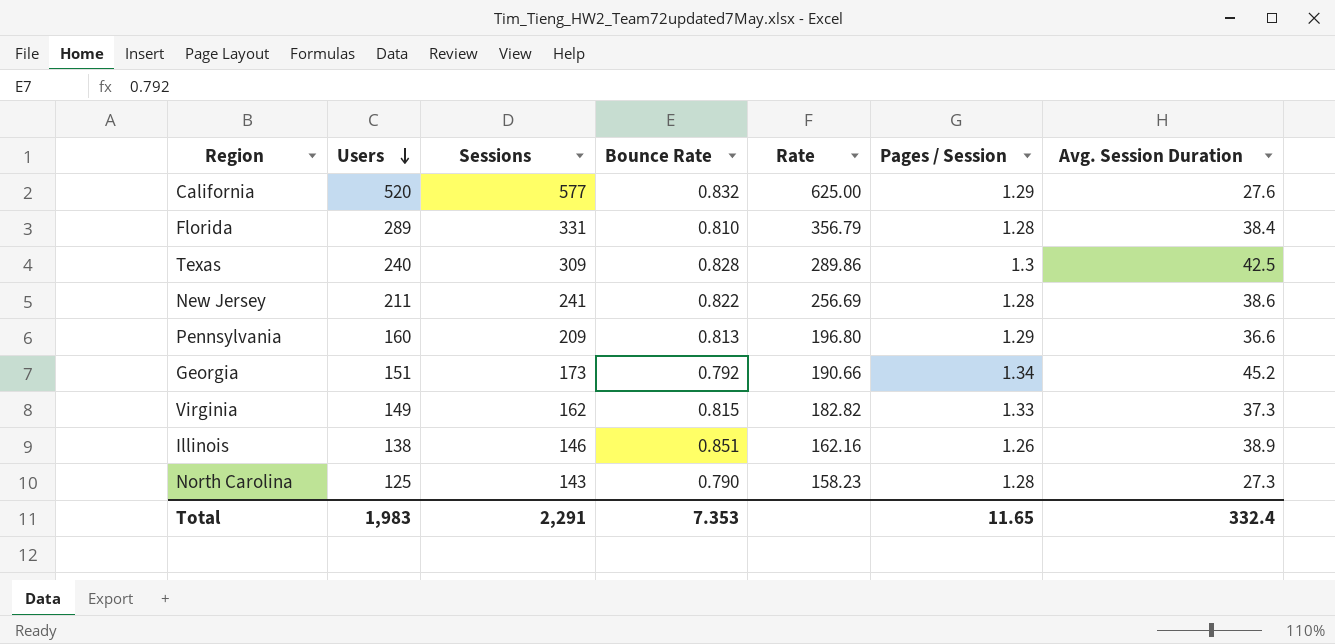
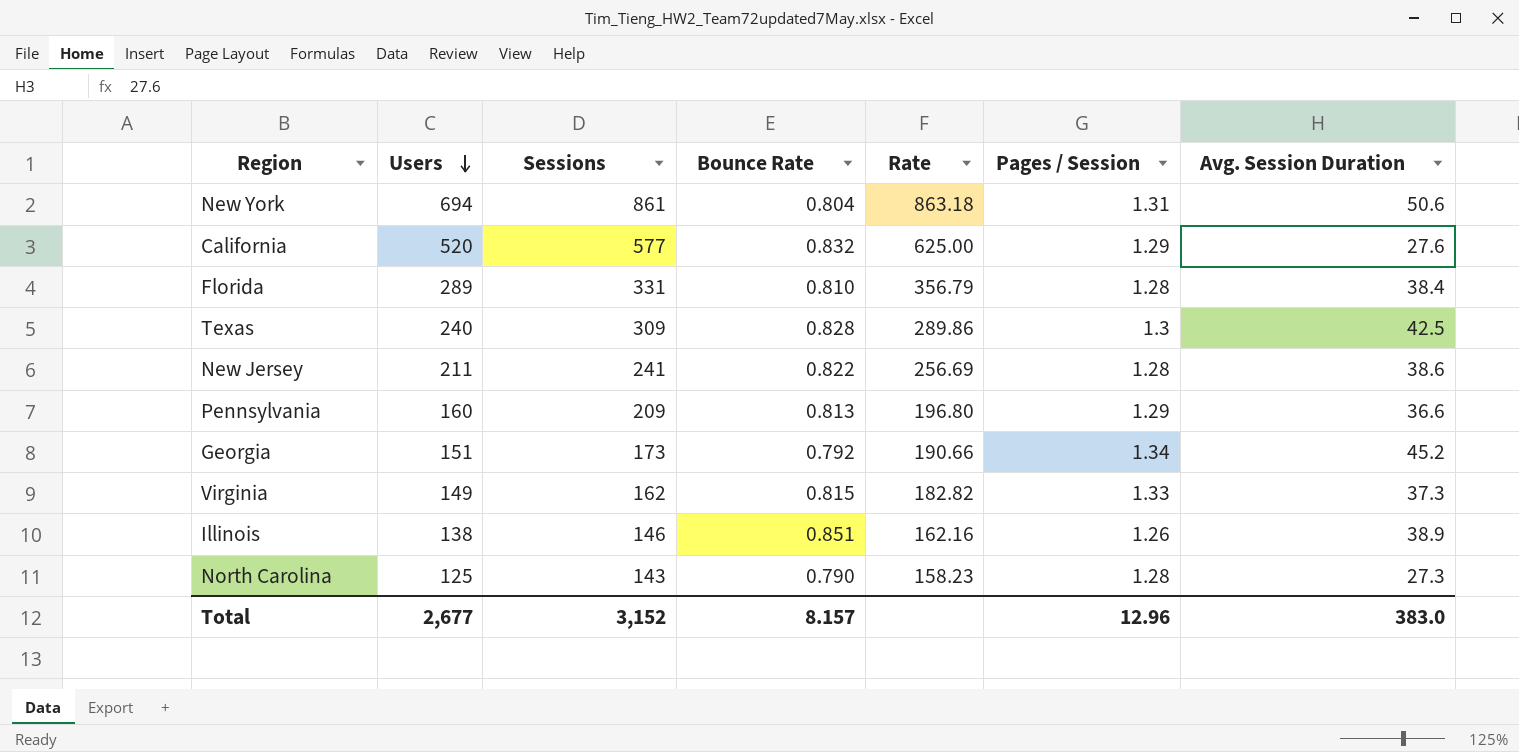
row New York: none -> 694 | 861 | 0.804 | 863.18 | 1.31 | 50.6
Total | Users: 1,983 -> 2,677
Total | Sessions: 2,291 -> 3,152
Total | Bounce Rate: 7.353 -> 8.157
Total | Pages / Session: 11.65 -> 12.96
Total | Avg. Session Duration: 332.4 -> 383.0

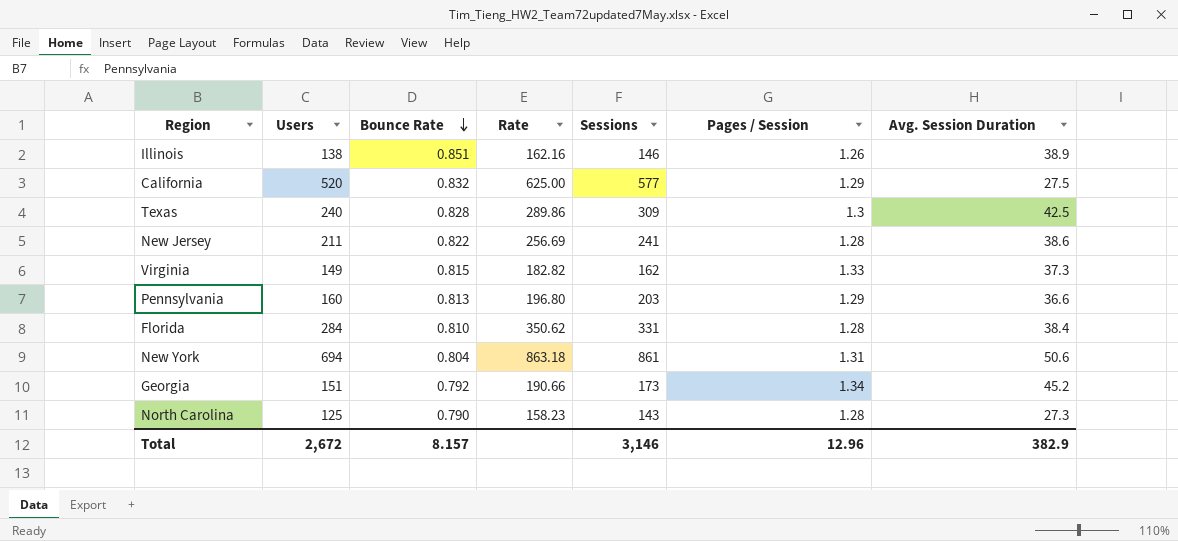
row order: Users descending -> Bounce Rate descending
column Sessions | position: 3 -> 5
California | Avg. Session Duration: 27.6 -> 27.5
Pennsylvania | Sessions: 209 -> 203
Florida | Users: 289 -> 284
Florida | Rate: 356.79 -> 350.62
Total | Users: 2,677 -> 2,672
Total | Sessions: 3,152 -> 3,146
Total | Avg. Session Duration: 383.0 -> 382.9

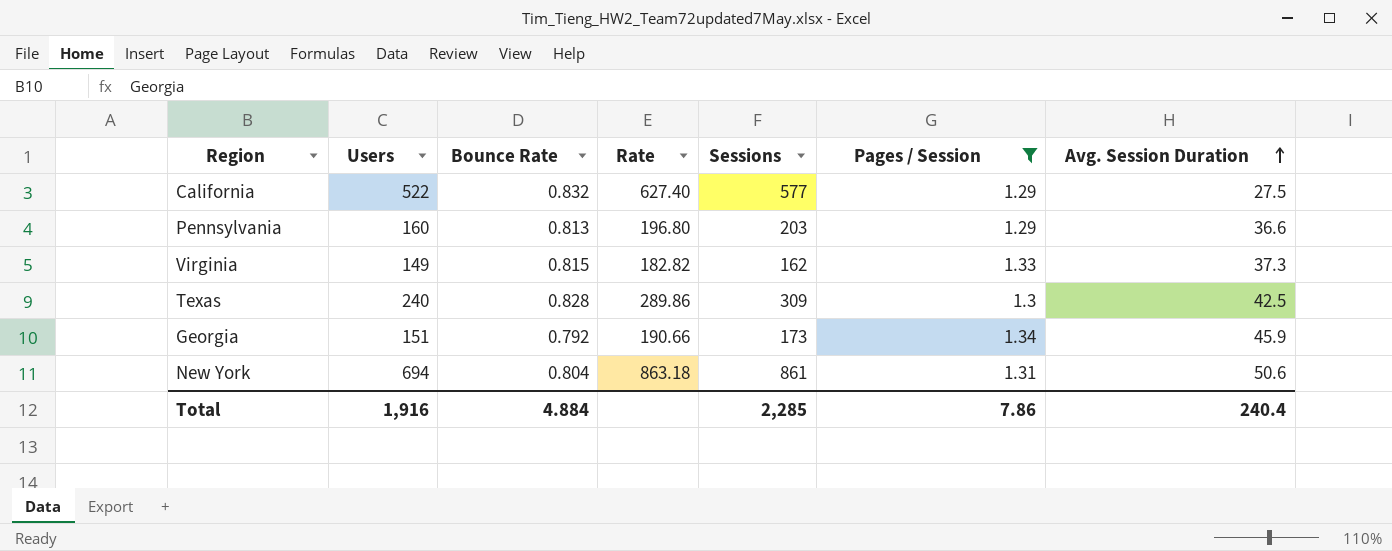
filter: none -> Pages / Session >= 1.29
row order: Bounce Rate descending -> Avg. Session Duration ascending
California | Users: 520 -> 522
California | Rate: 625.00 -> 627.40
Georgia | Avg. Session Duration: 45.2 -> 45.9
Total | Users: 2,672 -> 1,916
Total | Bounce Rate: 8.157 -> 4.884
Total | Sessions: 3,146 -> 2,285
Total | Pages / Session: 12.96 -> 7.86
Total | Avg. Session Duration: 382.9 -> 240.4

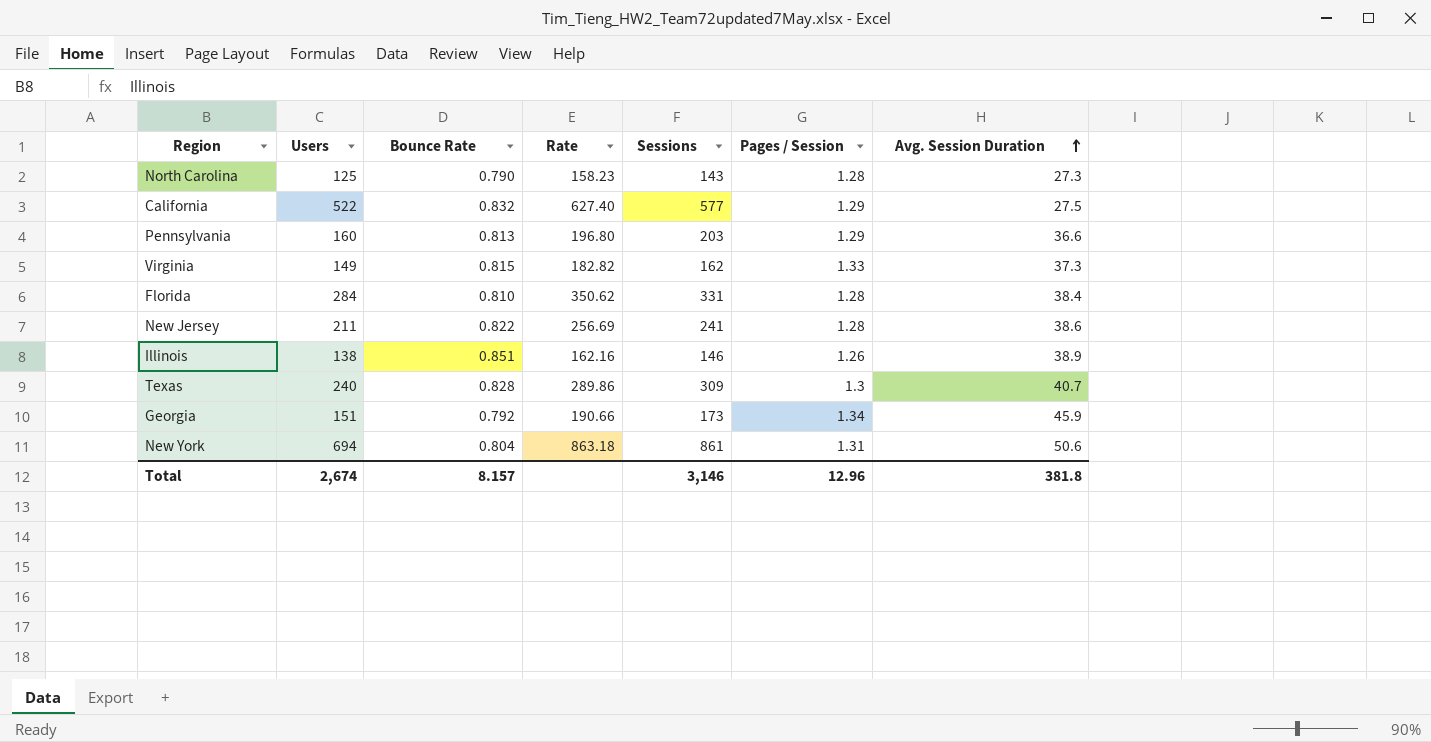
filter: Pages / Session >= 1.29 -> none
Texas | Avg. Session Duration: 42.5 -> 40.7
Total | Users: 1,916 -> 2,674
Total | Bounce Rate: 4.884 -> 8.157
Total | Sessions: 2,285 -> 3,146
Total | Pages / Session: 7.86 -> 12.96
Total | Avg. Session Duration: 240.4 -> 381.8

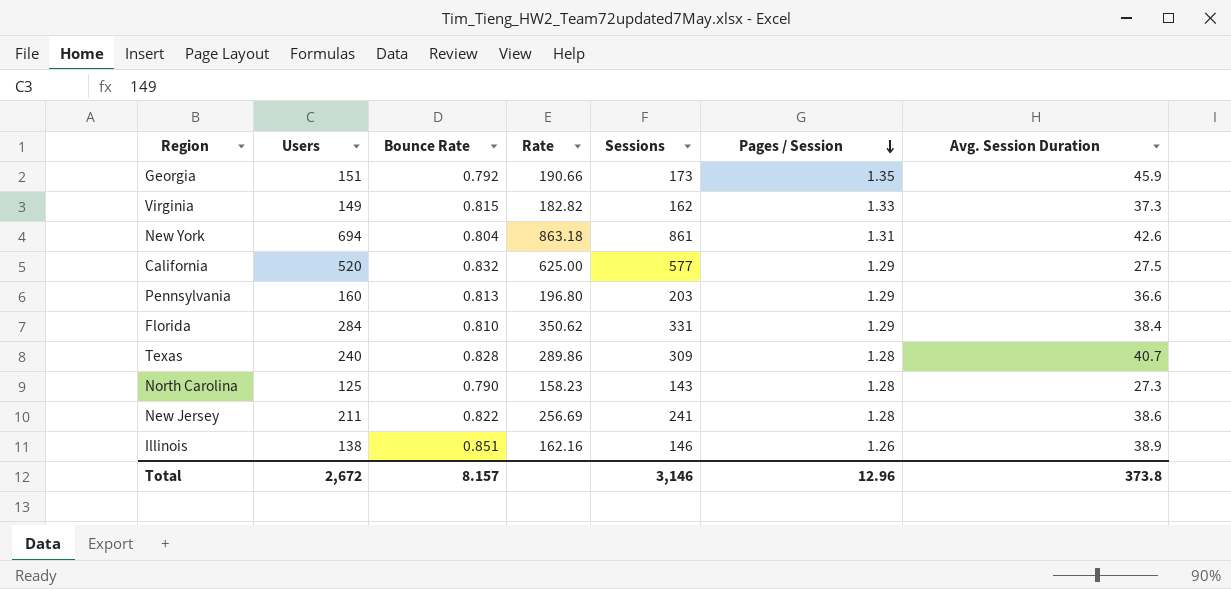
row order: Avg. Session Duration ascending -> Pages / Session descending
Georgia | Pages / Session: 1.34 -> 1.35
New York | Avg. Session Duration: 50.6 -> 42.6
California | Users: 522 -> 520
California | Rate: 627.40 -> 625.00
Florida | Pages / Session: 1.28 -> 1.29
Texas | Pages / Session: 1.3 -> 1.28
Total | Users: 2,674 -> 2,672
Total | Avg. Session Duration: 381.8 -> 373.8

